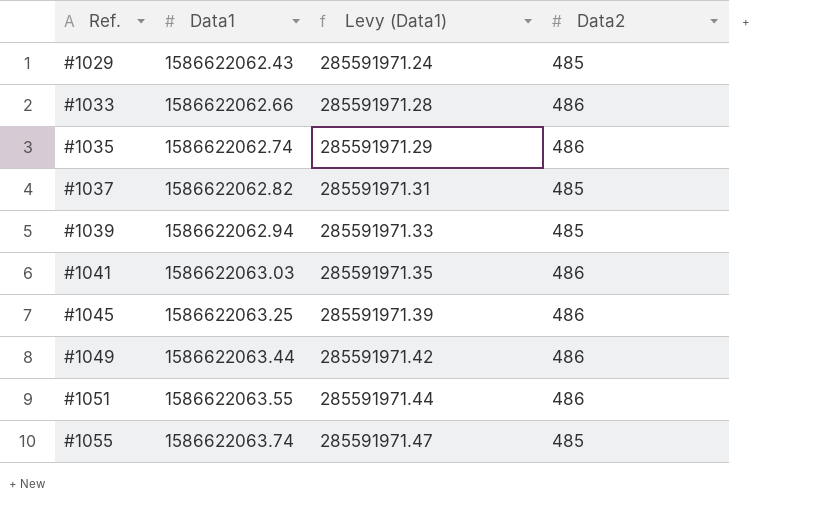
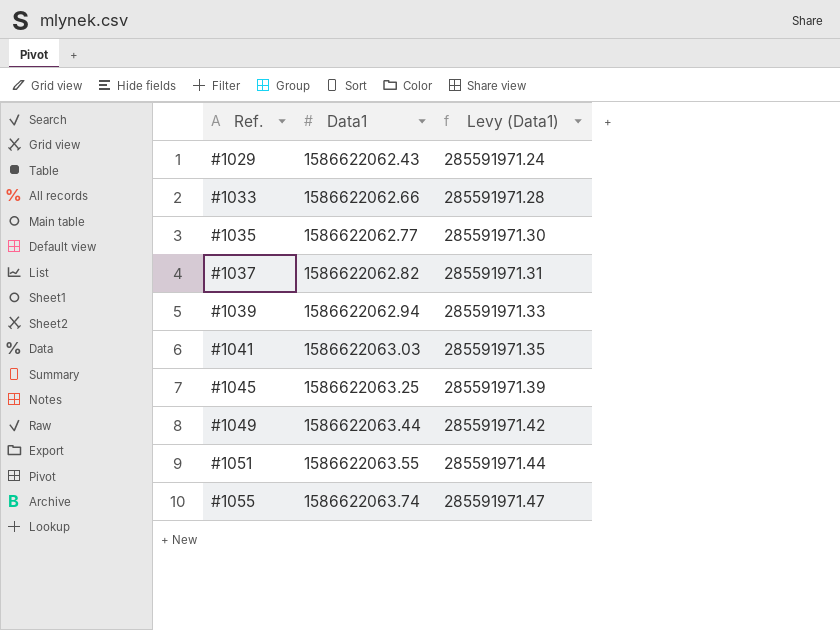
column Data2 | position: 4 -> none
#1035 | Data1: 1586622062.74 -> 1586622062.77
#1035 | Levy (Data1): 285591971.29 -> 285591971.30

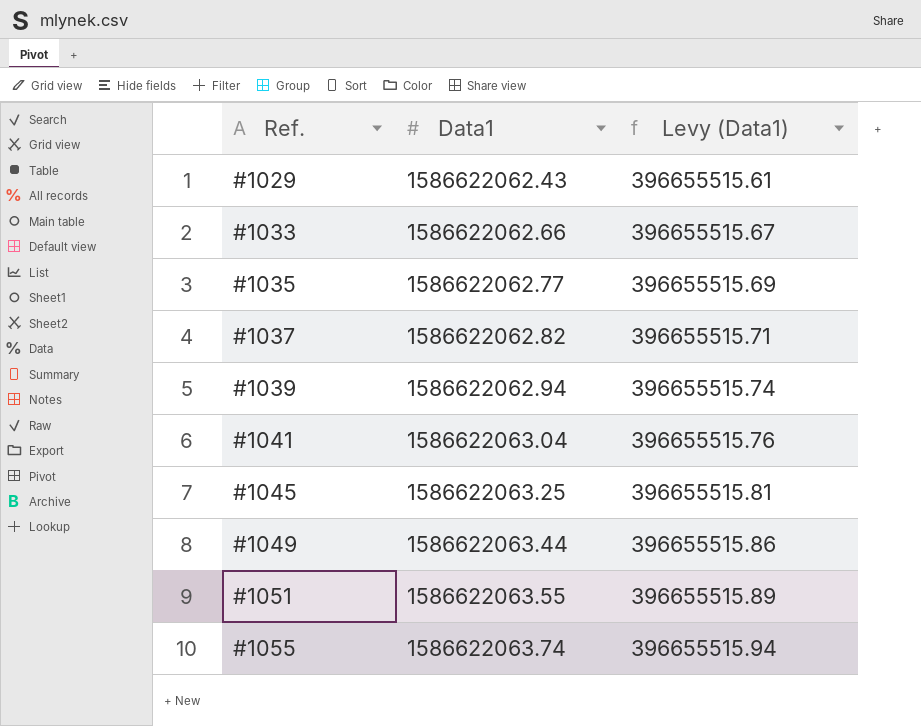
column Levy (Data1) | formula: [Data1] * 0.18 -> [Data1] * 0.25
#1041 | Data1: 1586622063.03 -> 1586622063.04

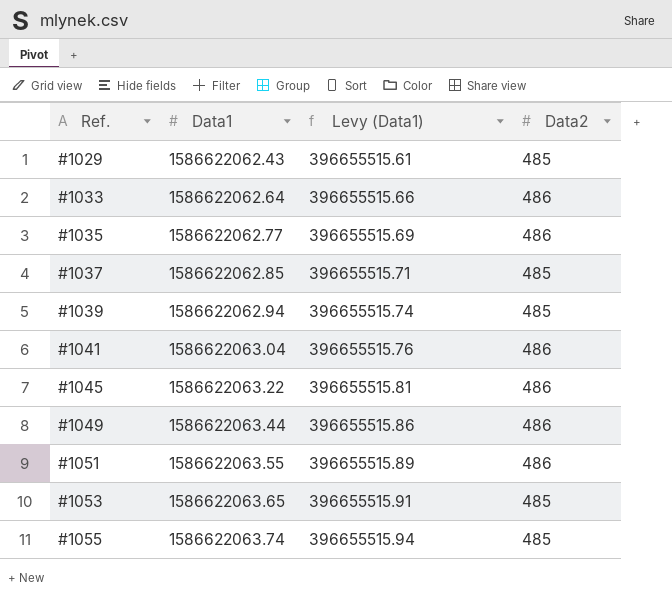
column Data2 | position: none -> 4
#1033 | Data1: 1586622062.66 -> 1586622062.64
#1033 | Levy (Data1): 396655515.67 -> 396655515.66
#1037 | Data1: 1586622062.82 -> 1586622062.85
#1045 | Data1: 1586622063.25 -> 1586622063.22
row #1053: none -> 1586622063.65 | 396655515.91 | 485

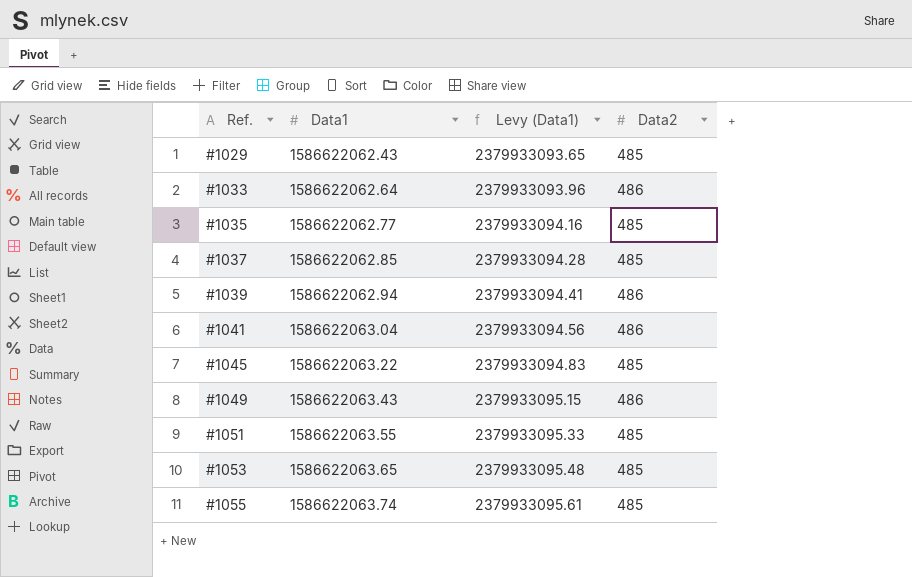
column Levy (Data1) | formula: [Data1] * 0.25 -> [Data1] * 1.5
#1035 | Data2: 486 -> 485
#1039 | Data2: 485 -> 486
#1045 | Data2: 486 -> 485
#1049 | Data1: 1586622063.44 -> 1586622063.43
#1051 | Data2: 486 -> 485

